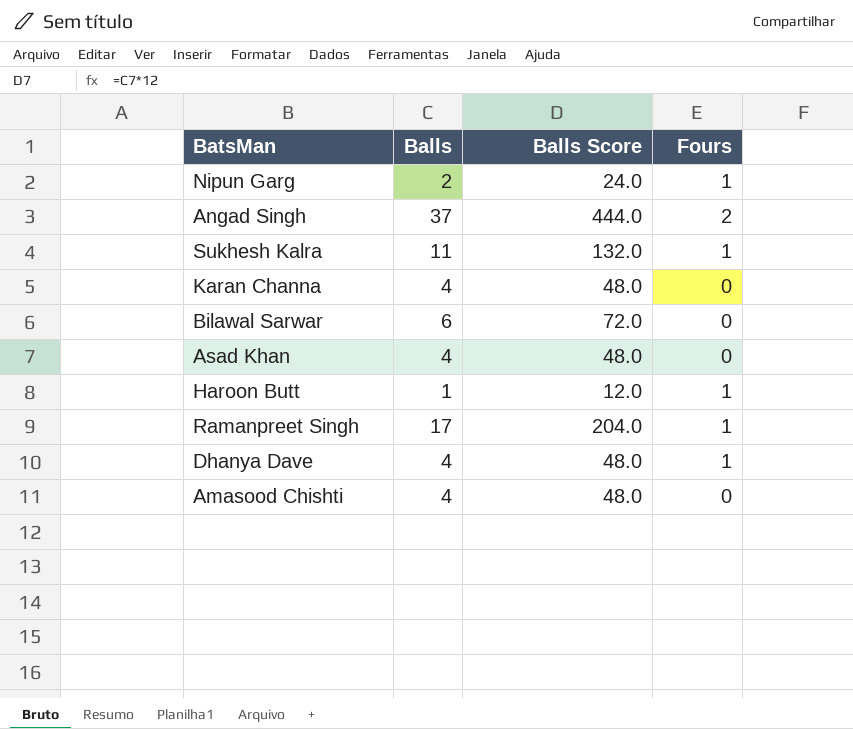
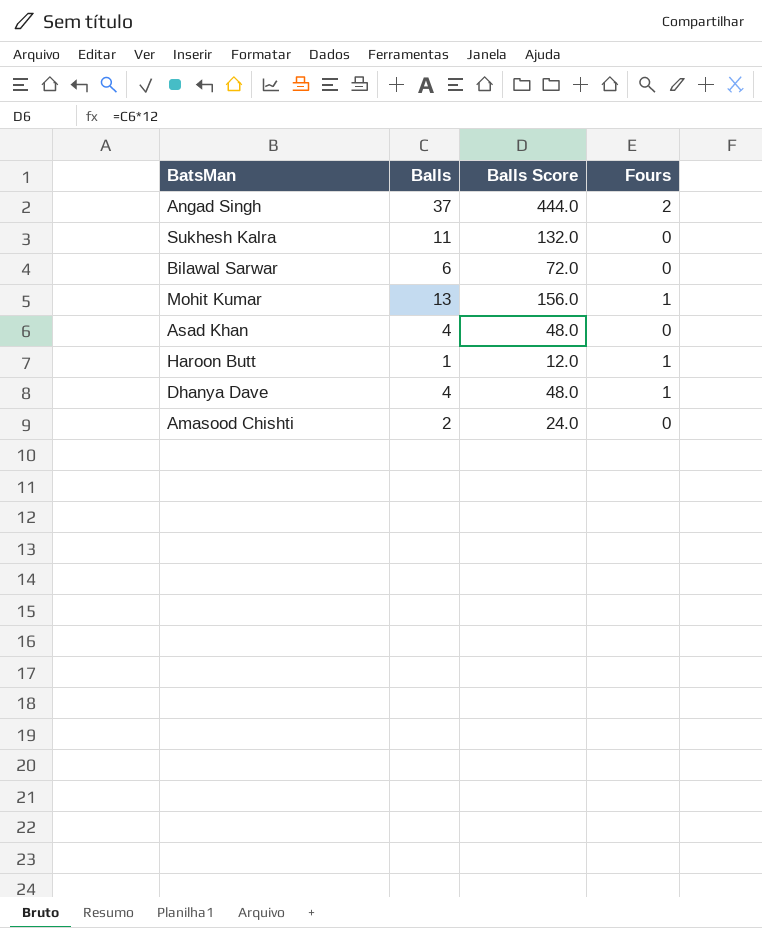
row Nipun Garg: 2 | 24.0 | 1 -> none
row Karan Channa: 4 | 48.0 | 0 -> none
row Ramanpreet Singh: 17 | 204.0 | 1 -> none
Sukhesh Kalra | Fours: 1 -> 0
row Mohit Kumar: none -> 13 | 156.0 | 1
Amasood Chishti | Balls: 4 -> 2
Amasood Chishti | Balls Score: 48.0 -> 24.0

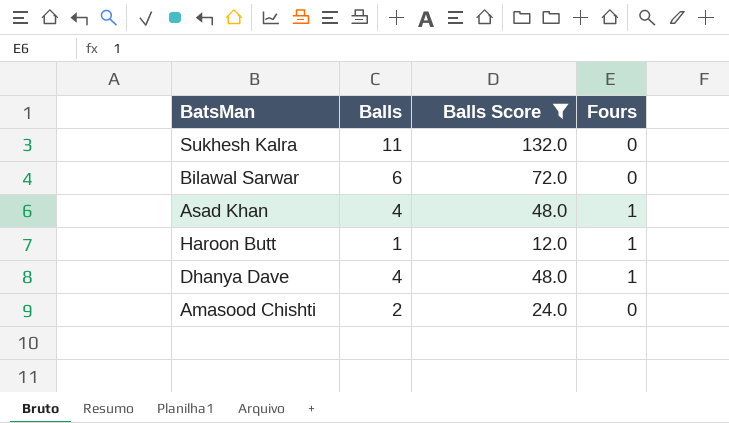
filter: none -> Balls Score <= 132.0
Asad Khan | Fours: 0 -> 1

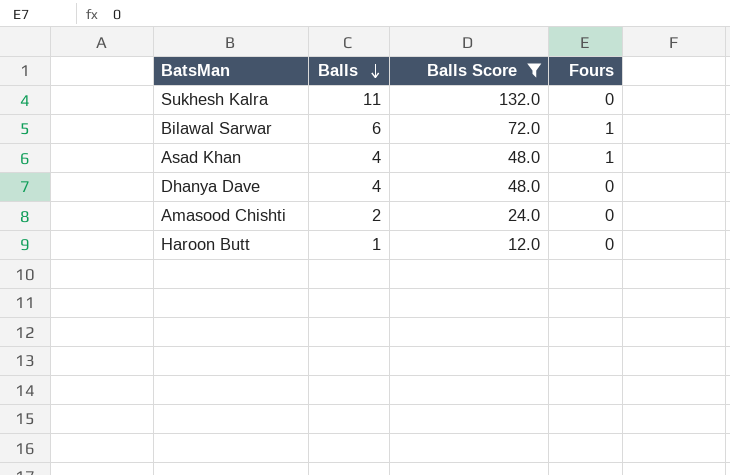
row order: none -> Balls descending
Bilawal Sarwar | Fours: 0 -> 1
Dhanya Dave | Fours: 1 -> 0
Haroon Butt | Fours: 1 -> 0

